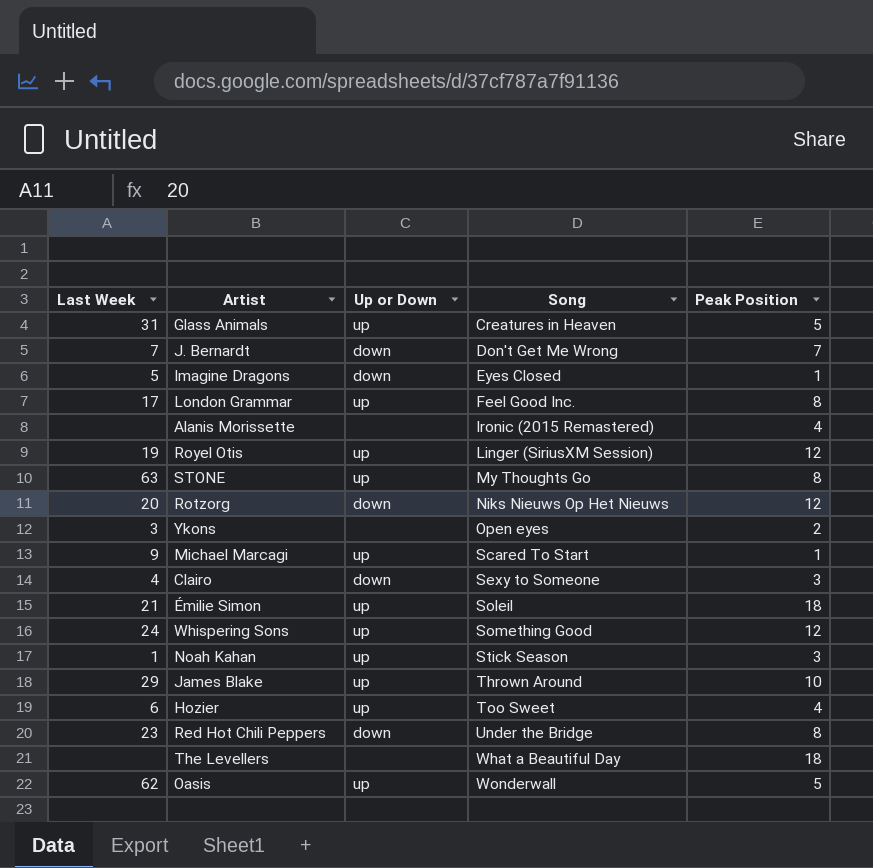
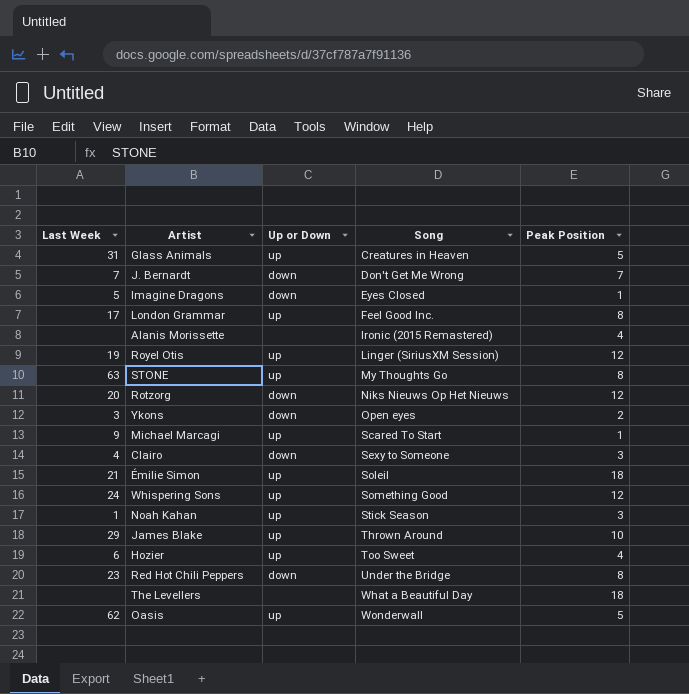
Ykons | Up or Down: none -> down

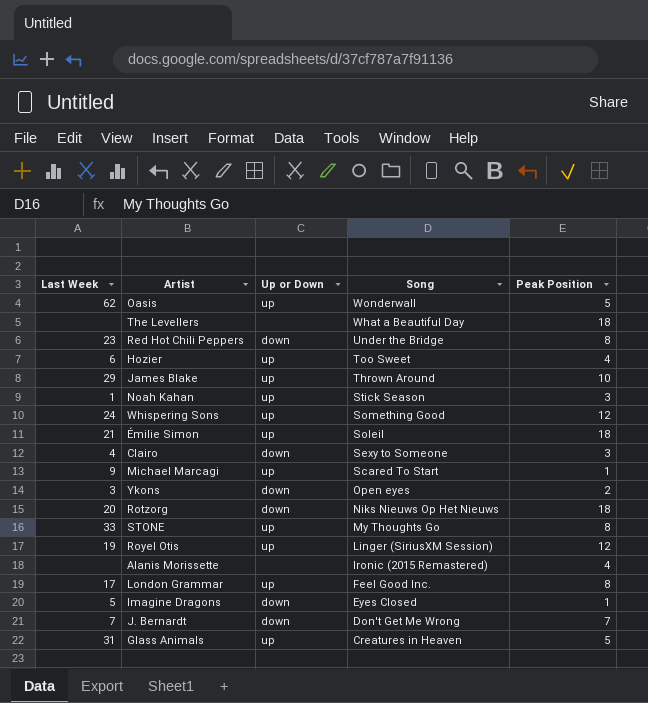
row order: Song ascending -> Song descending
Rotzorg | Peak Position: 12 -> 18
STONE | Last Week: 63 -> 33

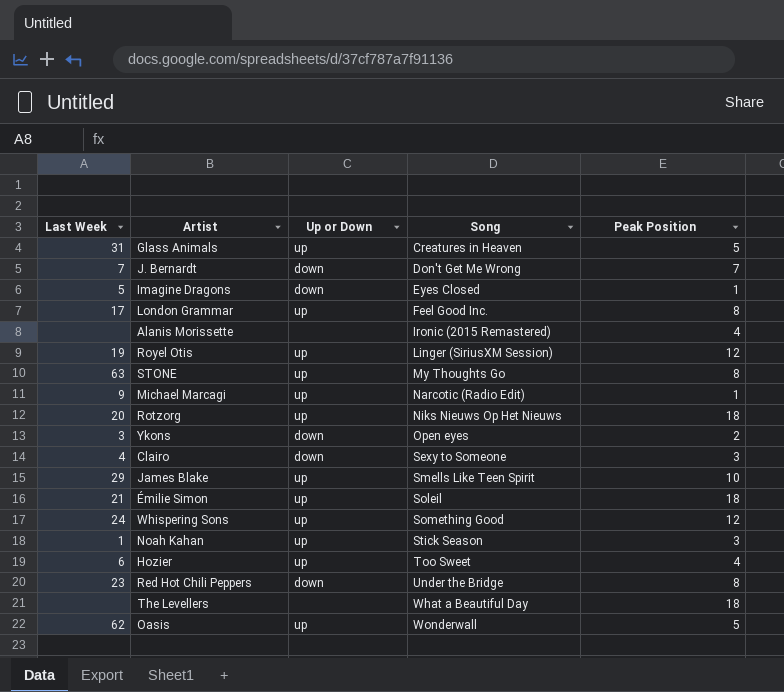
row order: Song descending -> Song ascending
STONE | Last Week: 33 -> 63
Michael Marcagi | Song: Scared To Start -> Narcotic (Radio Edit)
Rotzorg | Up or Down: down -> up
James Blake | Song: Thrown Around -> Smells Like Teen Spirit

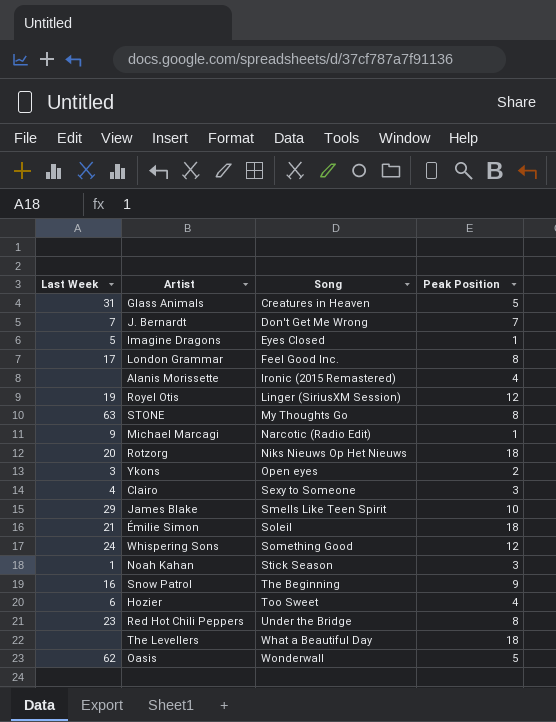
column Up or Down | position: 3 -> none
row Snow Patrol: none -> 16 | The Beginning | 9

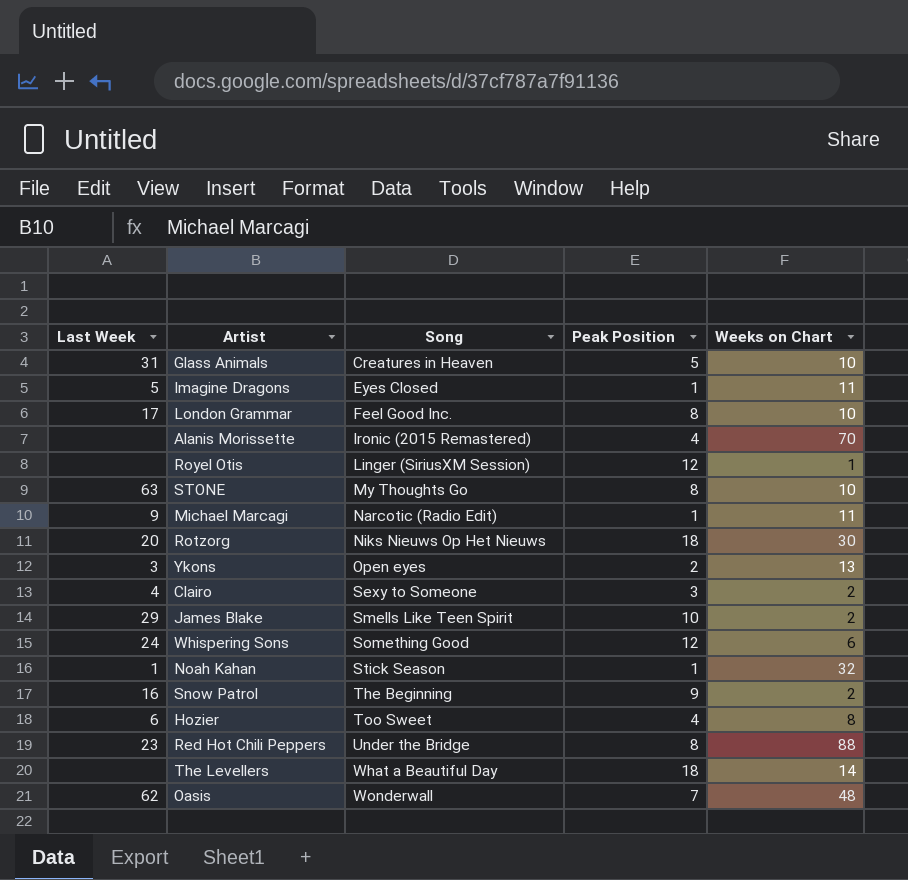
column Weeks on Chart | position: none -> 5
row J. Bernardt: 7 | Don't Get Me Wrong | 7 -> none
row Émilie Simon: 21 | Soleil | 18 -> none
Royel Otis | Last Week: 19 -> none
Noah Kahan | Peak Position: 3 -> 1
Oasis | Peak Position: 5 -> 7

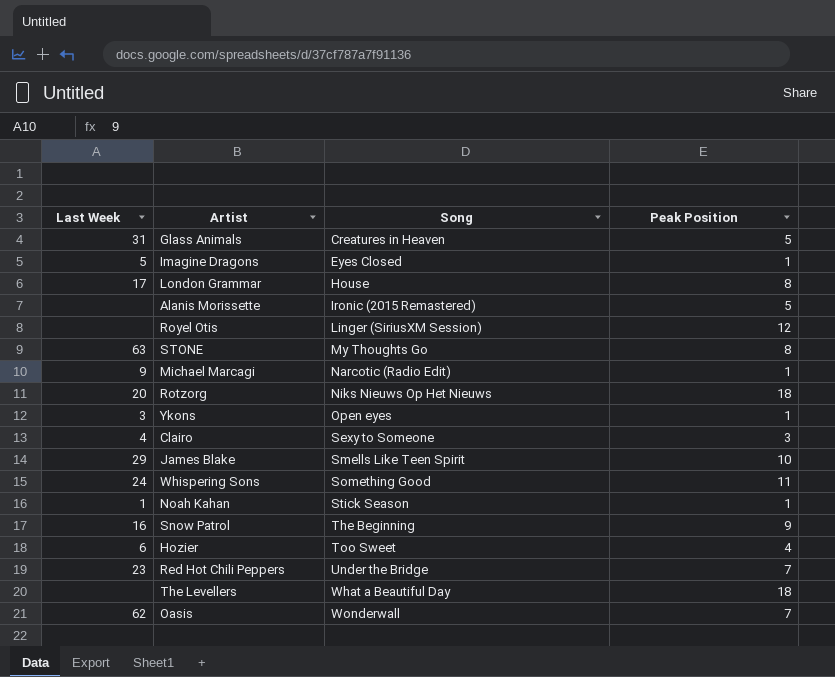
column Weeks on Chart | position: 5 -> none
London Grammar | Song: Feel Good Inc. -> House
Alanis Morissette | Peak Position: 4 -> 5
Ykons | Peak Position: 2 -> 1
Whispering Sons | Peak Position: 12 -> 11
Red Hot Chili Peppers | Peak Position: 8 -> 7

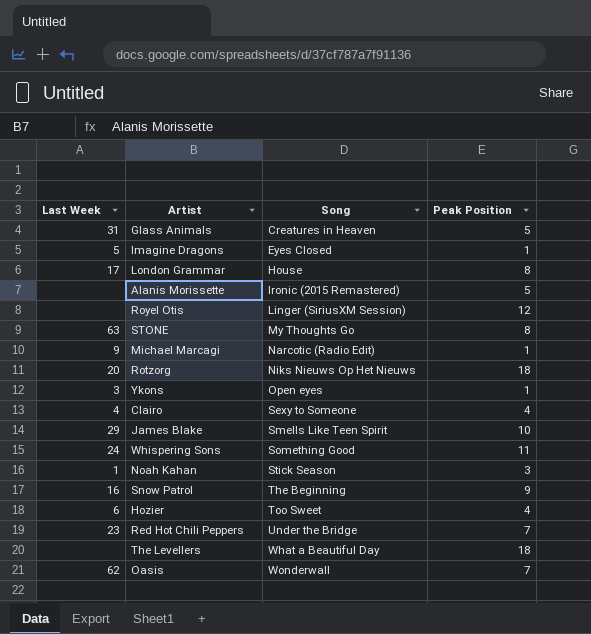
Clairo | Peak Position: 3 -> 4
Noah Kahan | Peak Position: 1 -> 3

